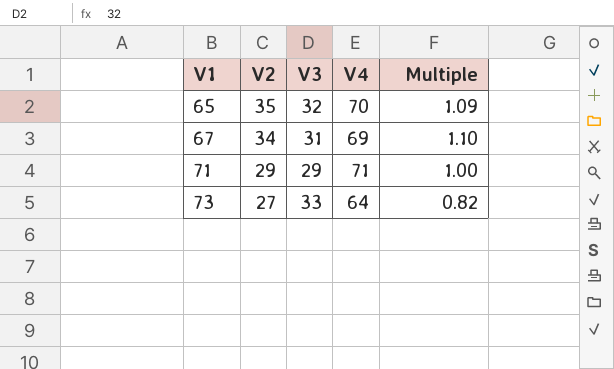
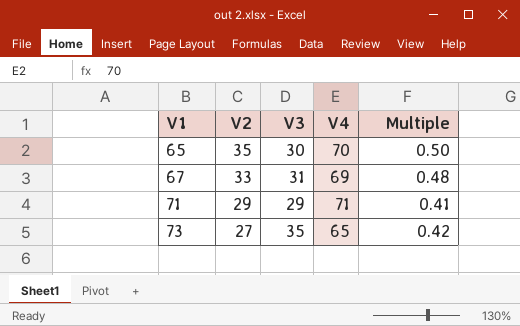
column Multiple | formula: [V2] / [V3] -> [V2] / [V4]
65 | V3: 32 -> 30
67 | V2: 34 -> 33
73 | V3: 33 -> 35
73 | V4: 64 -> 65

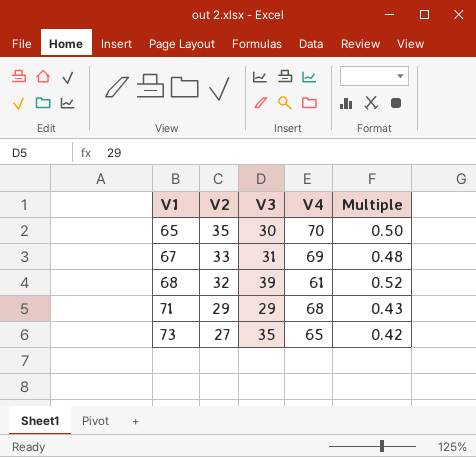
row 68: none -> 32 | 39 | 61 | 0.52
71 | V4: 71 -> 68
71 | Multiple: 0.41 -> 0.43

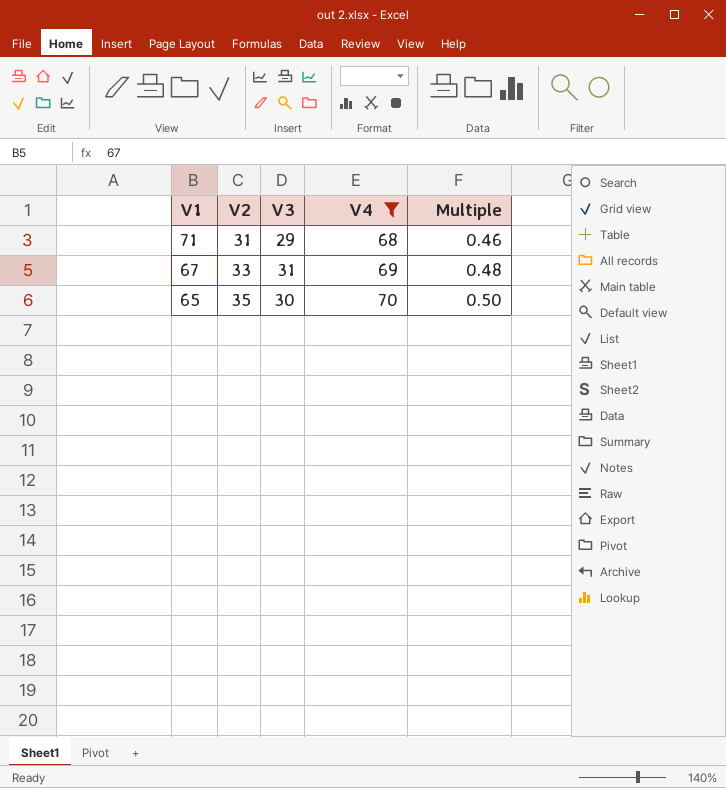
filter: none -> V4 >= 68
row order: V1 ascending -> V1 descending
71 | V2: 29 -> 31
71 | Multiple: 0.43 -> 0.46

